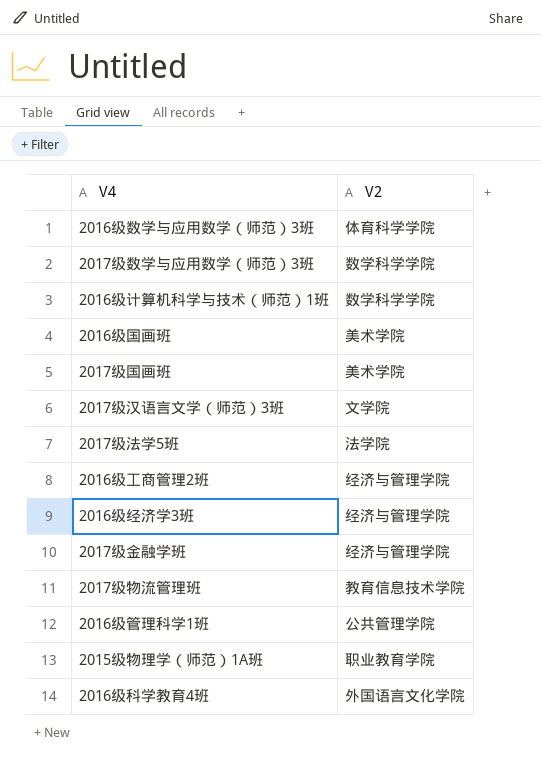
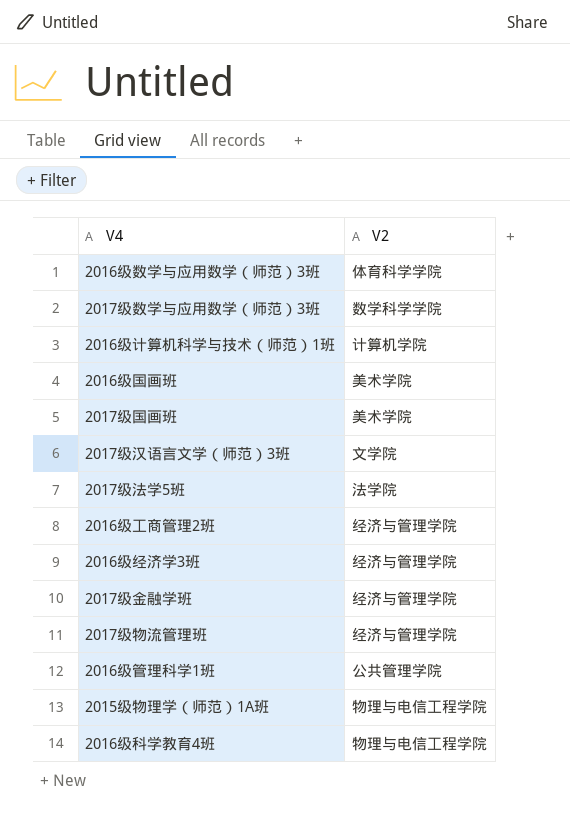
2016级计算机科学与技术（师范）1班 | V2: 数学科学学院 -> 计算机学院
2017级物流管理班 | V2: 教育信息技术学院 -> 经济与管理学院
2015级物理学（师范）1A班 | V2: 职业教育学院 -> 物理与电信工程学院
2016级科学教育4班 | V2: 外国语言文化学院 -> 物理与电信工程学院

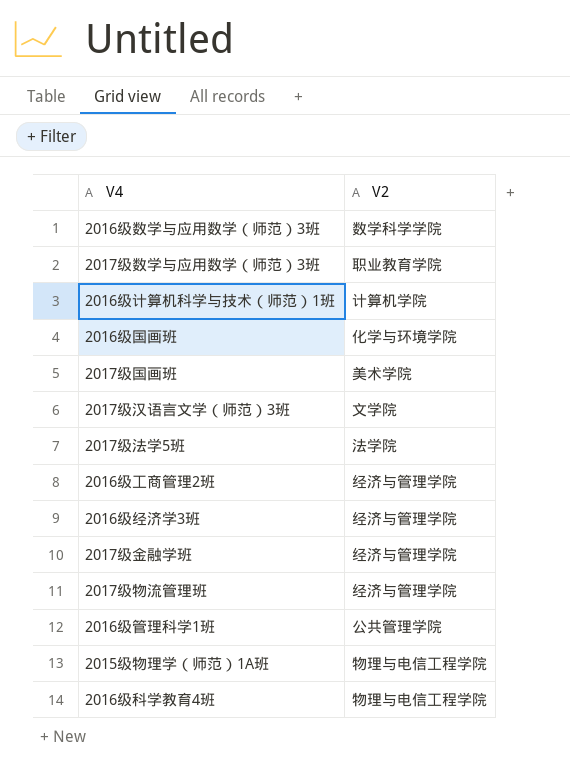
2016级数学与应用数学（师范）3班 | V2: 体育科学学院 -> 数学科学学院
2017级数学与应用数学（师范）3班 | V2: 数学科学学院 -> 职业教育学院
2016级国画班 | V2: 美术学院 -> 化学与环境学院

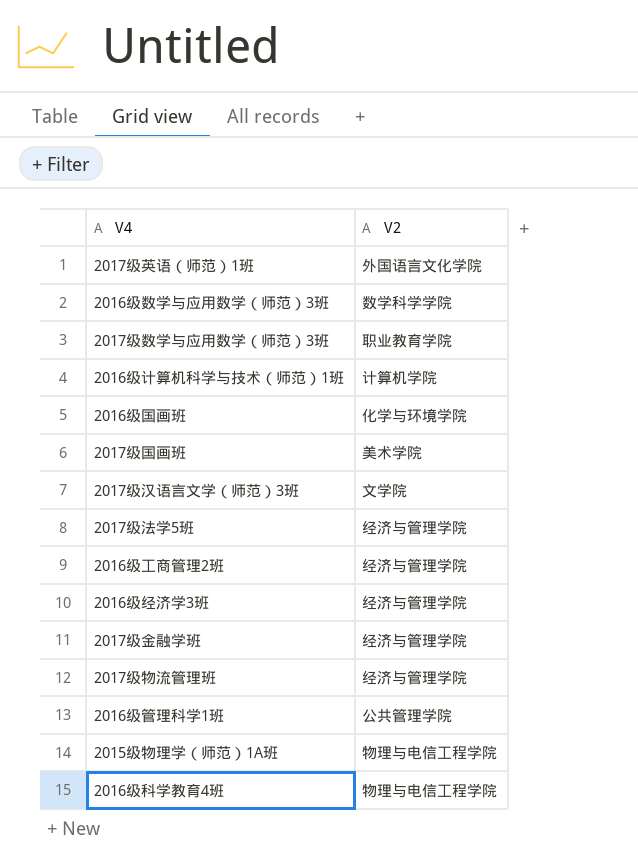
row 2017级英语（师范）1班: none -> 外国语言文化学院
2017级法学5班 | V2: 法学院 -> 经济与管理学院

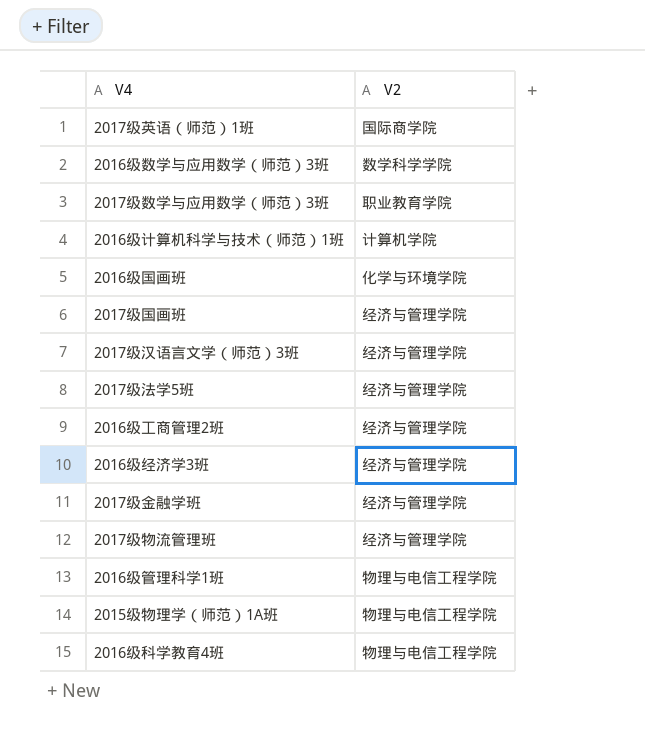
2017级英语（师范）1班 | V2: 外国语言文化学院 -> 国际商学院
2017级国画班 | V2: 美术学院 -> 经济与管理学院
2017级汉语言文学（师范）3班 | V2: 文学院 -> 经济与管理学院
2016级管理科学1班 | V2: 公共管理学院 -> 物理与电信工程学院

